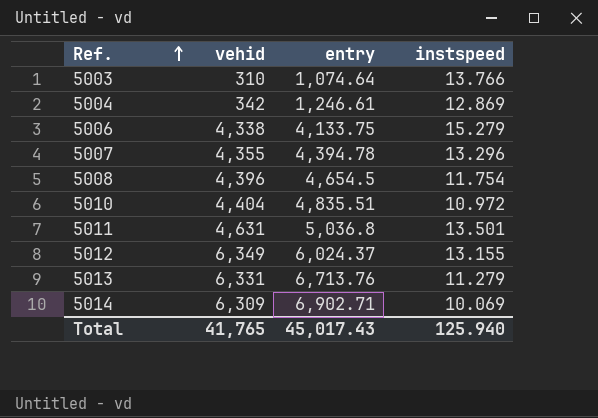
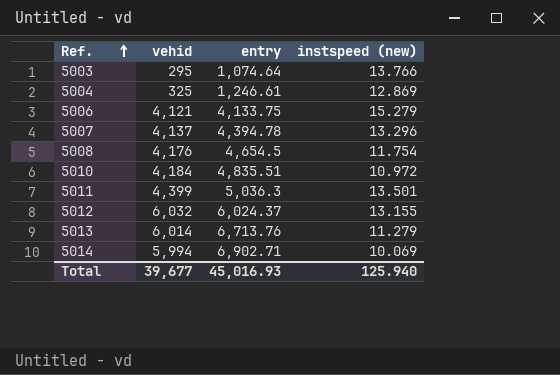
column name: instspeed -> instspeed (new)
5003 | vehid: 310 -> 295
5004 | vehid: 342 -> 325
5006 | vehid: 4,338 -> 4,121
5007 | vehid: 4,355 -> 4,137
5008 | vehid: 4,396 -> 4,176
5010 | vehid: 4,404 -> 4,184
5011 | vehid: 4,631 -> 4,399
5011 | entry: 5,036.8 -> 5,036.3
5012 | vehid: 6,349 -> 6,032
5013 | vehid: 6,331 -> 6,014
5014 | vehid: 6,309 -> 5,994
Total | vehid: 41,765 -> 39,677
Total | entry: 45,017.43 -> 45,016.93

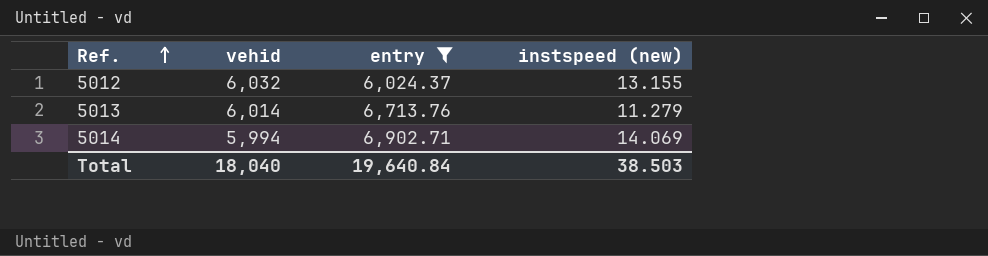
filter: none -> entry >= 6,024.37
5014 | instspeed (new): 10.069 -> 14.069
Total | vehid: 39,677 -> 18,040
Total | entry: 45,016.93 -> 19,640.84
Total | instspeed (new): 125.940 -> 38.503

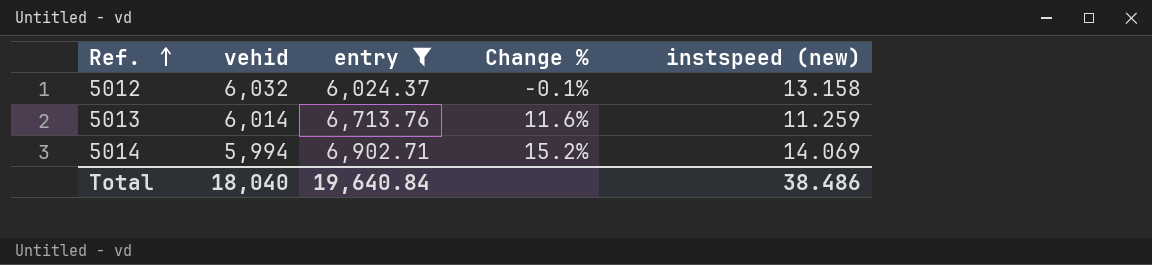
column Change % | formula: none -> ([entry] - [vehid]) / [vehid]
5012 | instspeed (new): 13.155 -> 13.158
5013 | instspeed (new): 11.279 -> 11.259
Total | instspeed (new): 38.503 -> 38.486

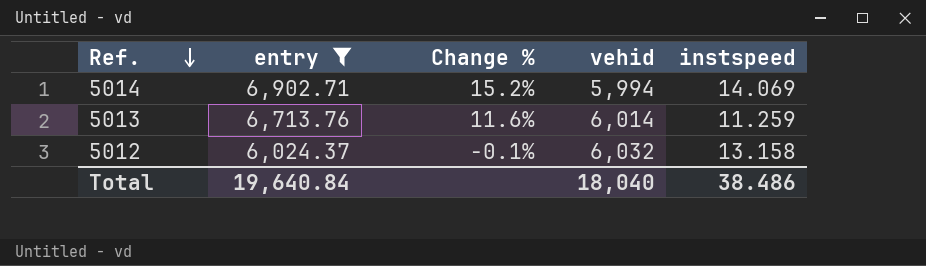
row order: Ref. ascending -> Ref. descending
column vehid | position: 2 -> 4
column name: instspeed (new) -> instspeed

